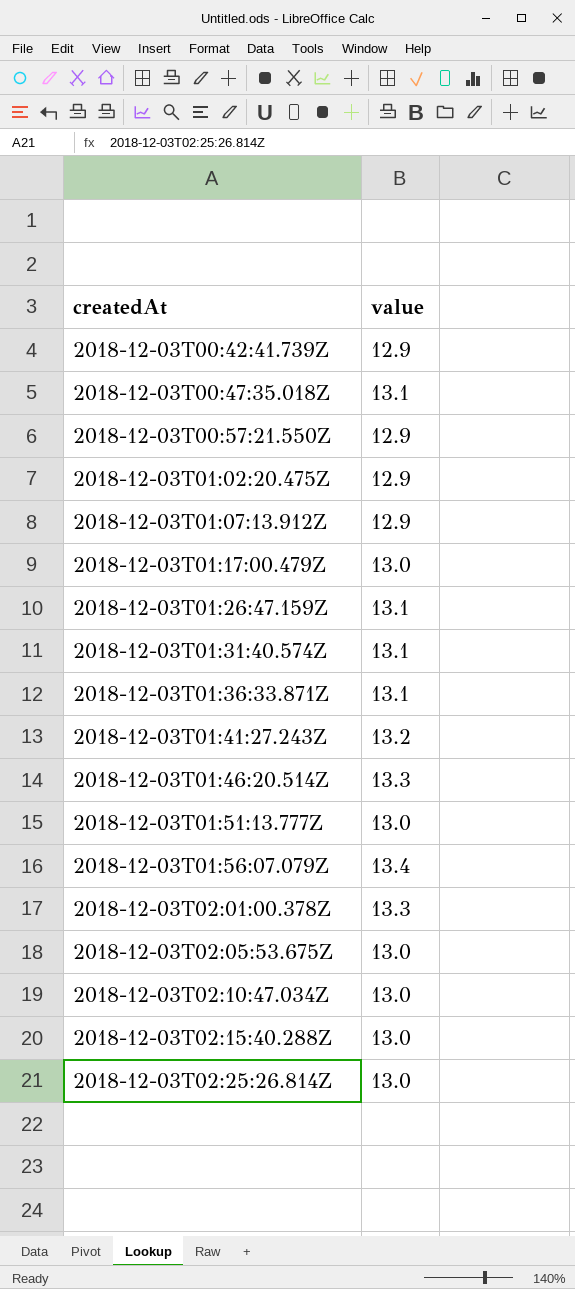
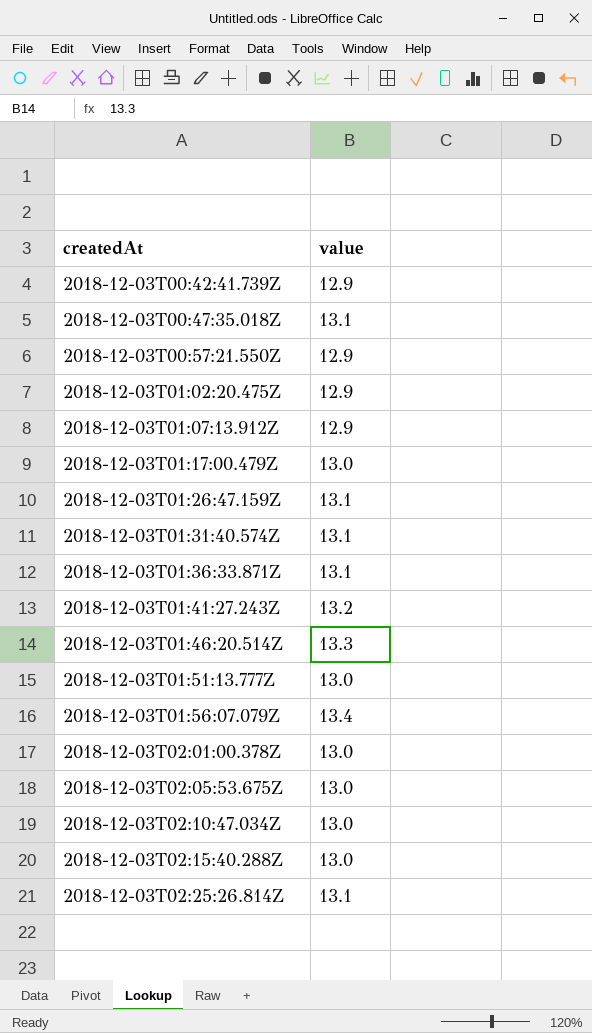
2018-12-03T02:01:00.378Z | value: 13.3 -> 13.0
2018-12-03T02:25:26.814Z | value: 13.0 -> 13.1

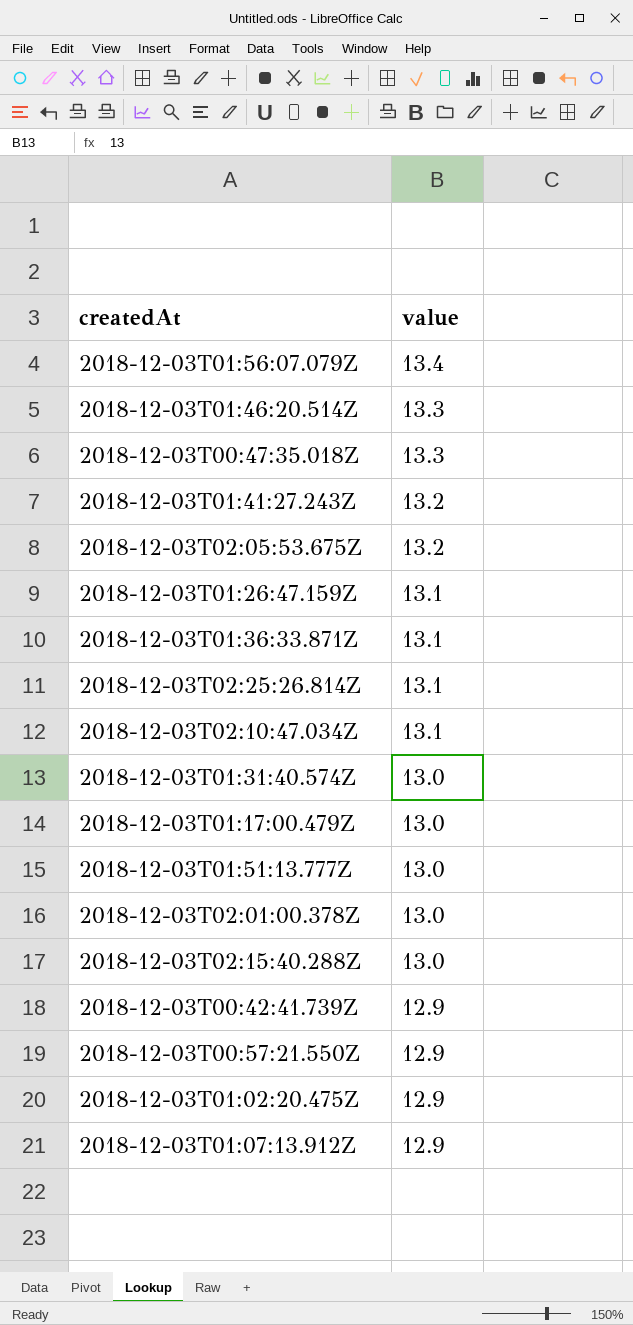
row order: createdAt ascending -> value descending
2018-12-03T00:47:35.018Z | value: 13.1 -> 13.3
2018-12-03T02:05:53.675Z | value: 13.0 -> 13.2
2018-12-03T02:10:47.034Z | value: 13.0 -> 13.1
2018-12-03T01:31:40.574Z | value: 13.1 -> 13.0

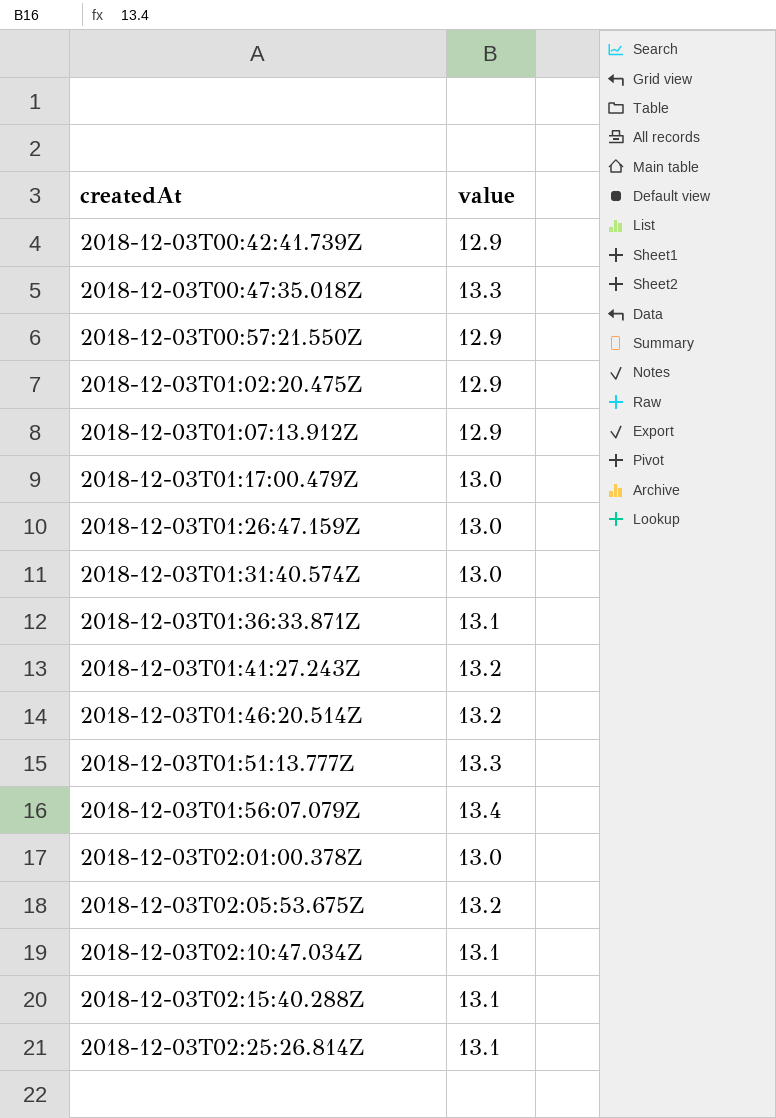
row order: value descending -> createdAt ascending
2018-12-03T01:26:47.159Z | value: 13.1 -> 13.0
2018-12-03T01:46:20.514Z | value: 13.3 -> 13.2
2018-12-03T01:51:13.777Z | value: 13.0 -> 13.3
2018-12-03T02:15:40.288Z | value: 13.0 -> 13.1

